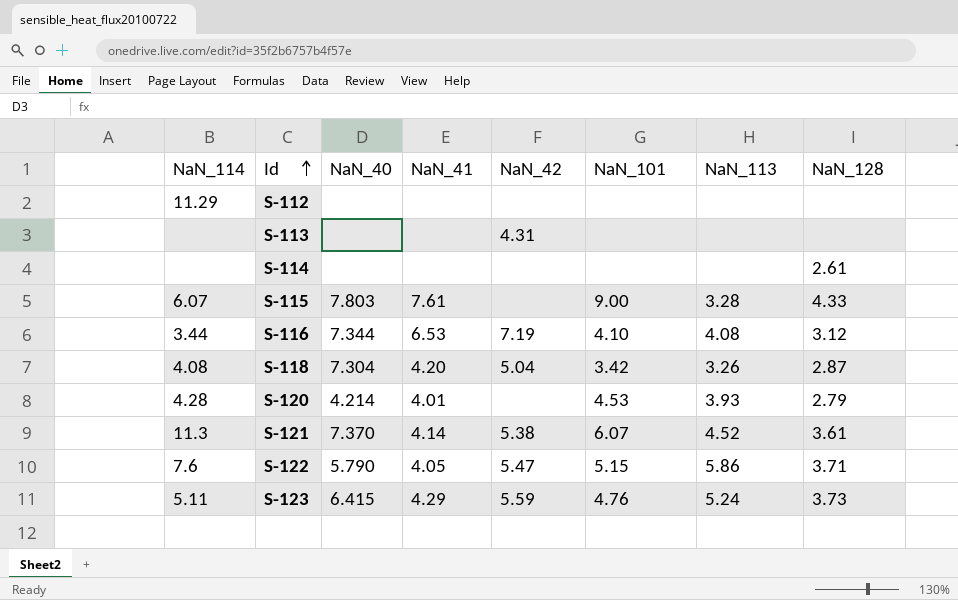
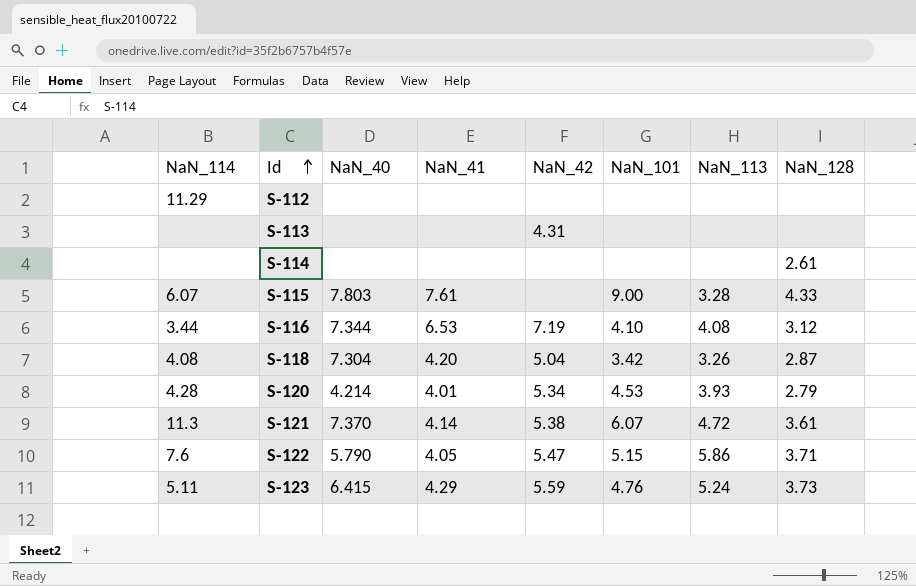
S-120 | NaN_42: none -> 5.34
S-121 | NaN_113: 4.52 -> 4.72

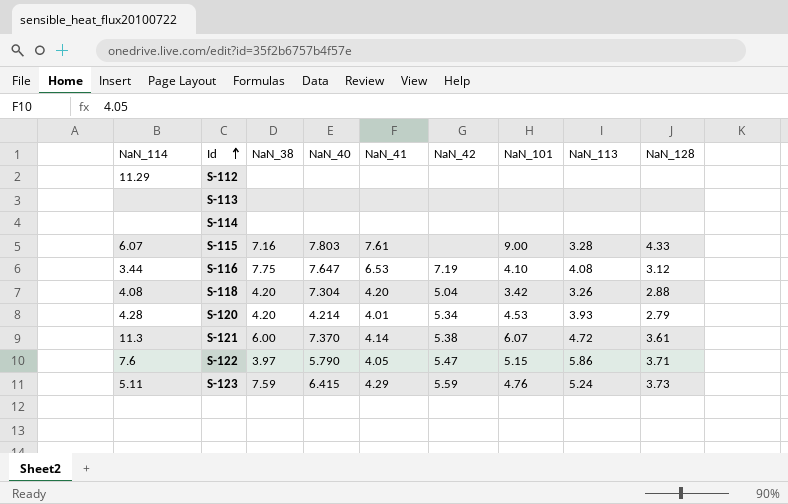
column NaN_38 | position: none -> 3
S-113 | NaN_42: 4.31 -> none
S-114 | NaN_128: 2.61 -> none
S-116 | NaN_40: 7.344 -> 7.647
S-118 | NaN_128: 2.87 -> 2.88

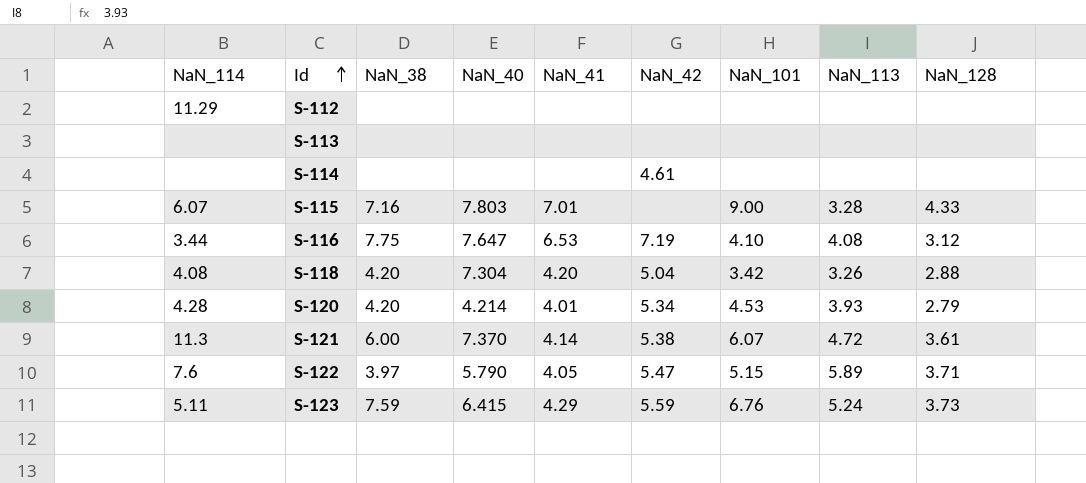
S-114 | NaN_42: none -> 4.61
S-115 | NaN_41: 7.61 -> 7.01
S-122 | NaN_113: 5.86 -> 5.89
S-123 | NaN_101: 4.76 -> 6.76

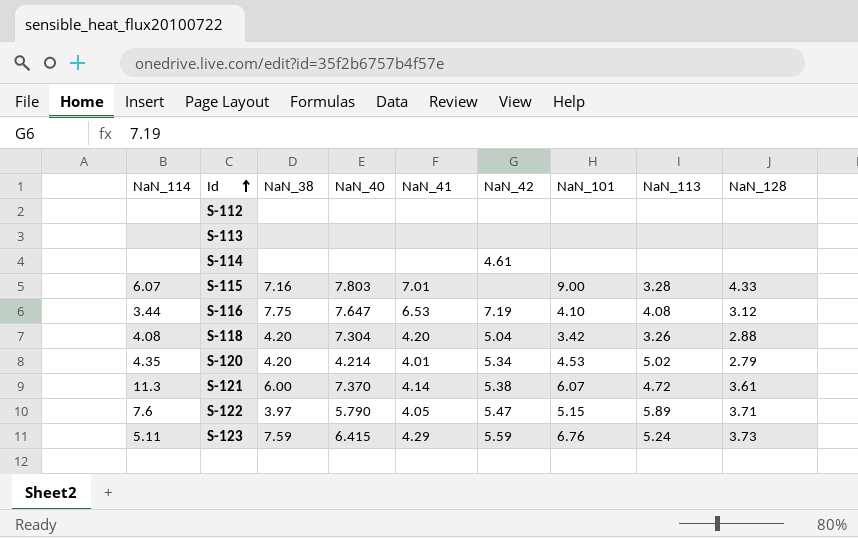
S-112 | NaN_114: 11.29 -> none
S-120 | NaN_114: 4.28 -> 4.35
S-120 | NaN_113: 3.93 -> 5.02

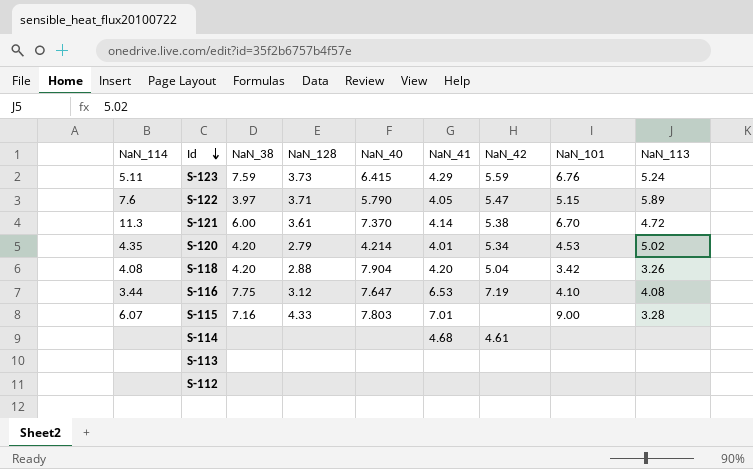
row order: Id ascending -> Id descending
column NaN_128 | position: 9 -> 4
S-121 | NaN_101: 6.07 -> 6.70
S-118 | NaN_40: 7.304 -> 7.904
S-114 | NaN_41: none -> 4.68

